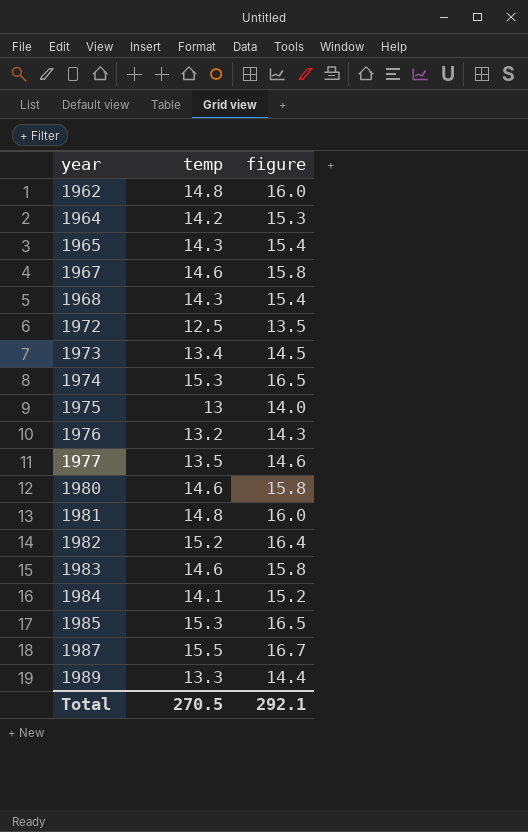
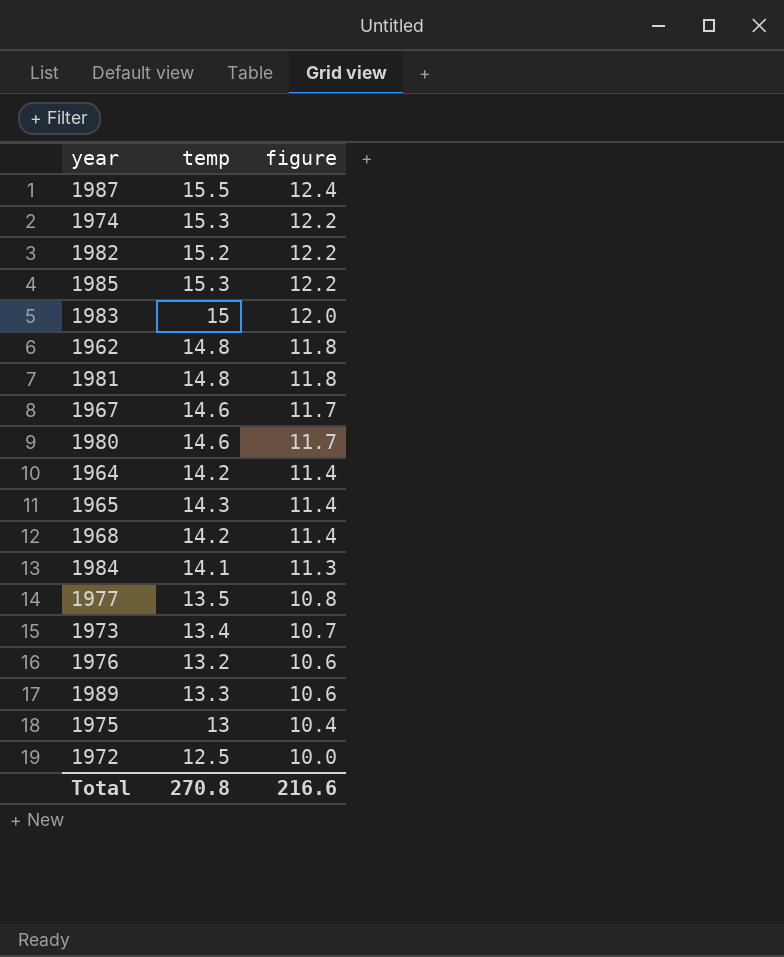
row order: year ascending -> figure descending
column figure | formula: [temp] * 1.08 -> [temp] * 0.8
1983 | temp: 14.6 -> 15
1968 | temp: 14.3 -> 14.2
Total | temp: 270.5 -> 270.8
Total | figure: 292.1 -> 216.6

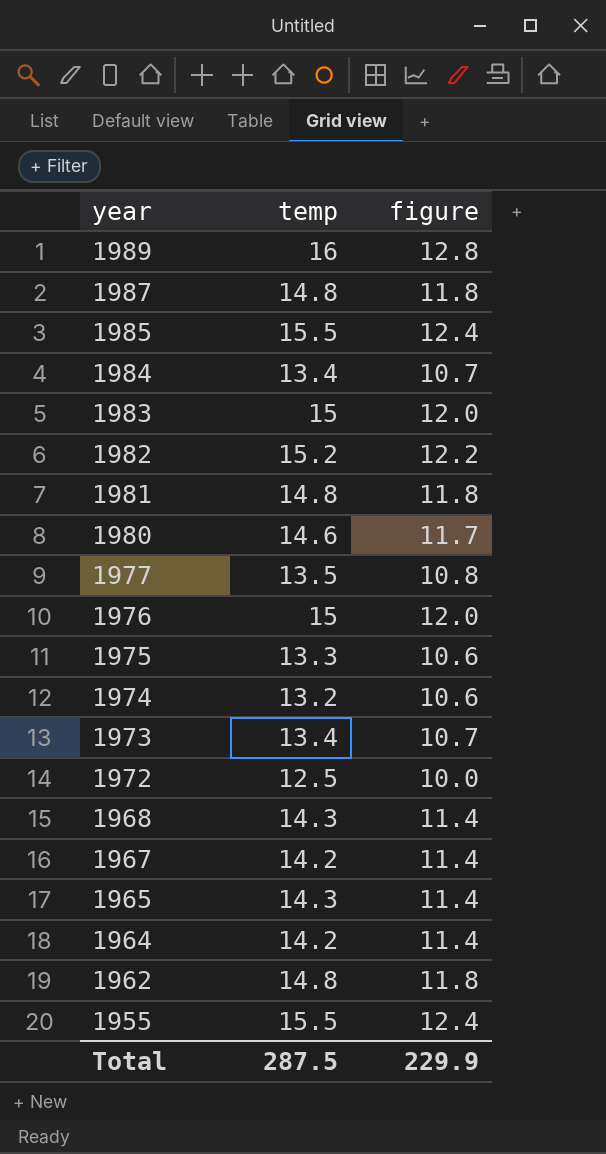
row order: figure descending -> year descending
1989 | temp: 13.3 -> 16
1989 | figure: 10.6 -> 12.8
1987 | temp: 15.5 -> 14.8
1987 | figure: 12.4 -> 11.8
1985 | temp: 15.3 -> 15.5
1985 | figure: 12.2 -> 12.4
1984 | temp: 14.1 -> 13.4
1984 | figure: 11.3 -> 10.7
1976 | temp: 13.2 -> 15
1976 | figure: 10.6 -> 12.0
1975 | temp: 13 -> 13.3
1975 | figure: 10.4 -> 10.6
1974 | temp: 15.3 -> 13.2
1974 | figure: 12.2 -> 10.6
1968 | temp: 14.2 -> 14.3
1967 | temp: 14.6 -> 14.2
1967 | figure: 11.7 -> 11.4
row 1955: none -> 15.5 | 12.4
Total | temp: 270.8 -> 287.5
Total | figure: 216.6 -> 229.9

